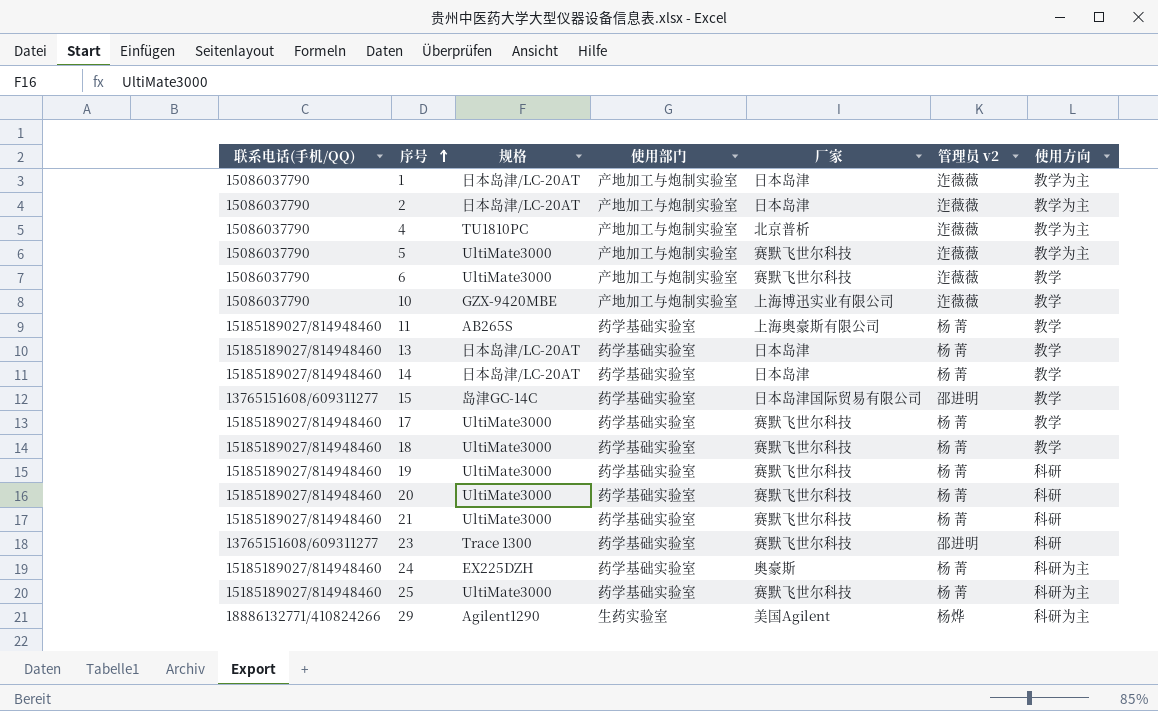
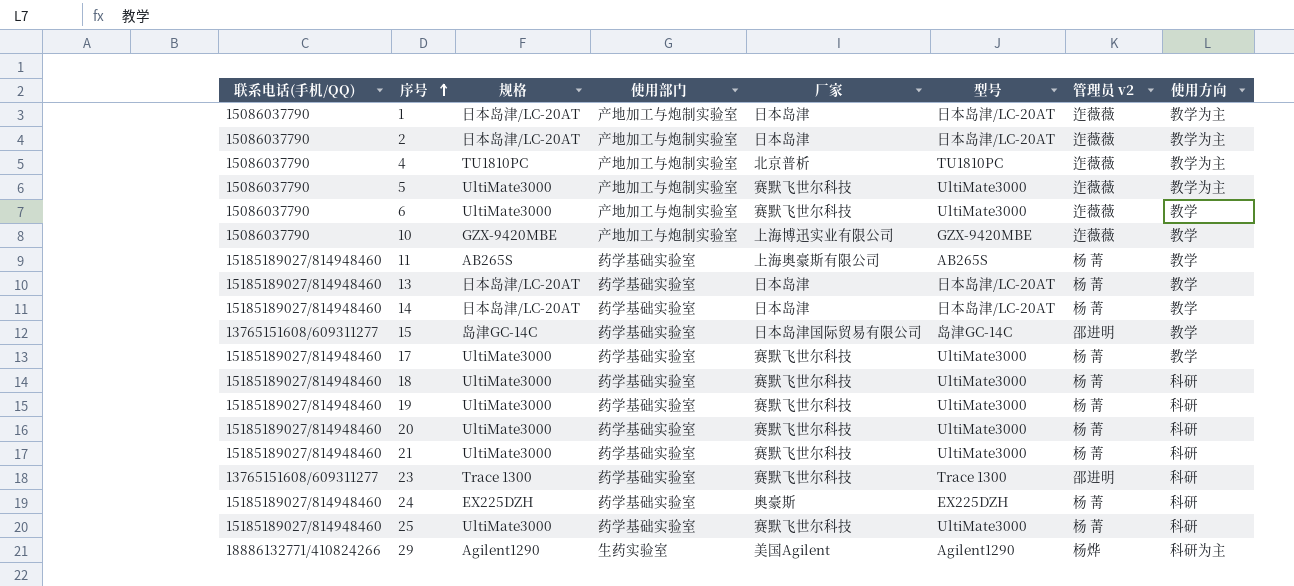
column 型号 | position: none -> 6
18 | 使用方向: 教学 -> 科研
24 | 使用方向: 科研为主 -> 科研
25 | 使用方向: 科研为主 -> 科研

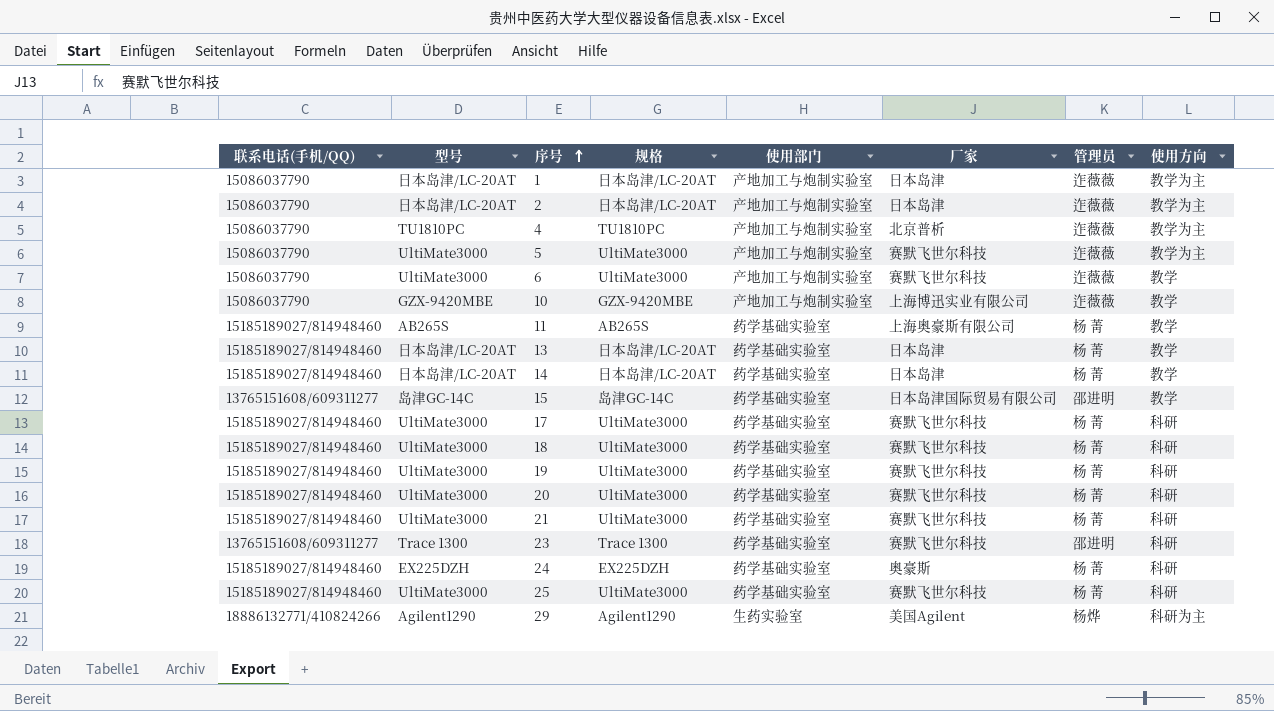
column 型号 | position: 6 -> 2
column name: 管理员 v2 -> 管理员
17 | 使用方向: 教学 -> 科研

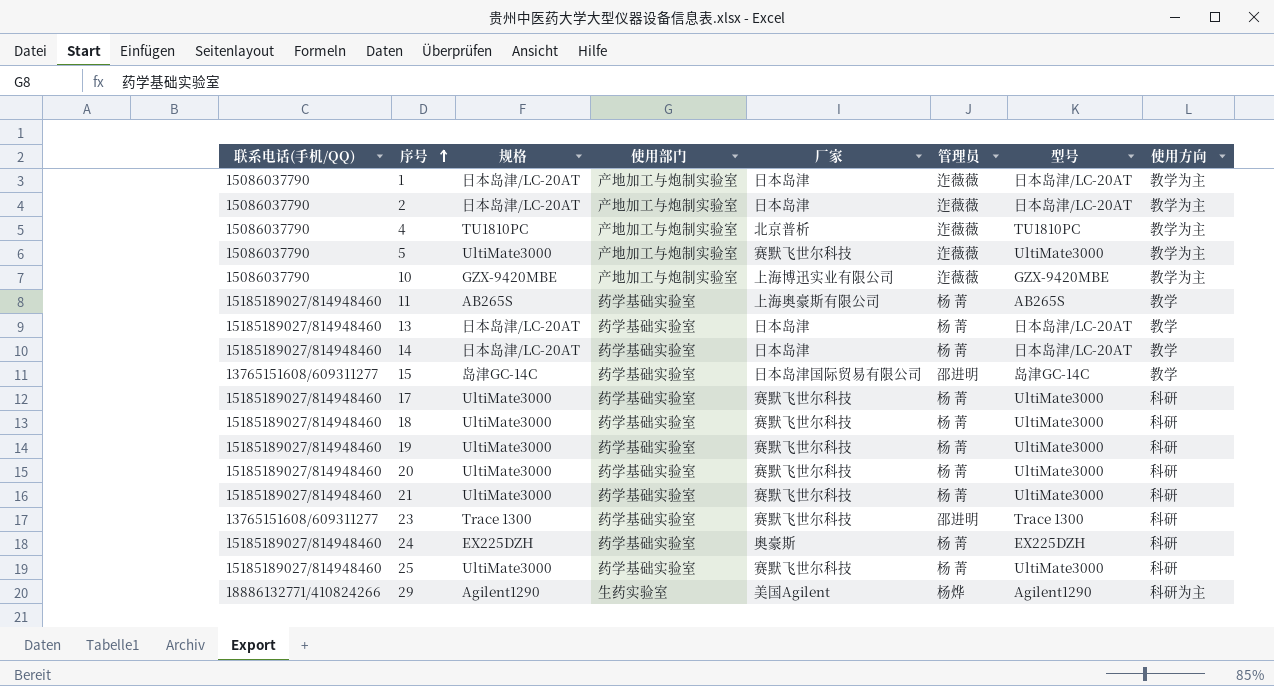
column 型号 | position: 2 -> 7
row 6: 15086037790 | UltiMate3000 | UltiMate3000 | 产地加工与炮制实验室 | 赛默飞世尔科技 | 迮薇薇 | 教学 -> none
10 | 使用方向: 教学 -> 教学为主

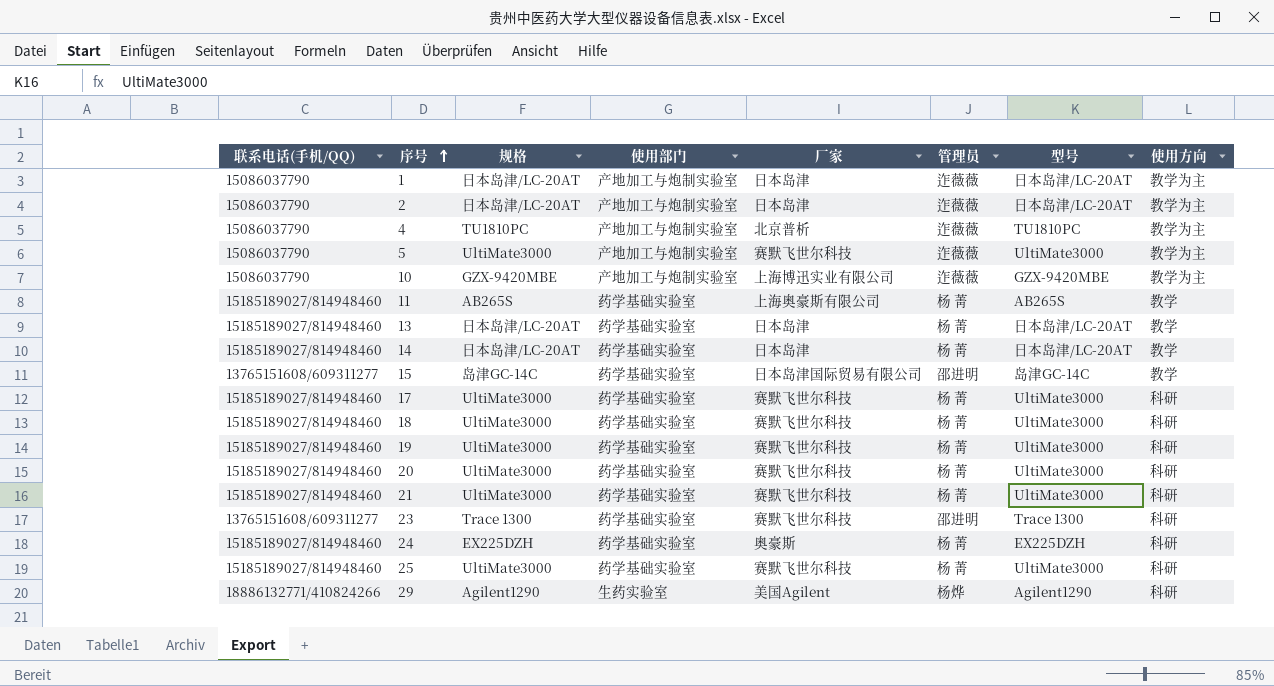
29 | 使用方向: 科研为主 -> 科研

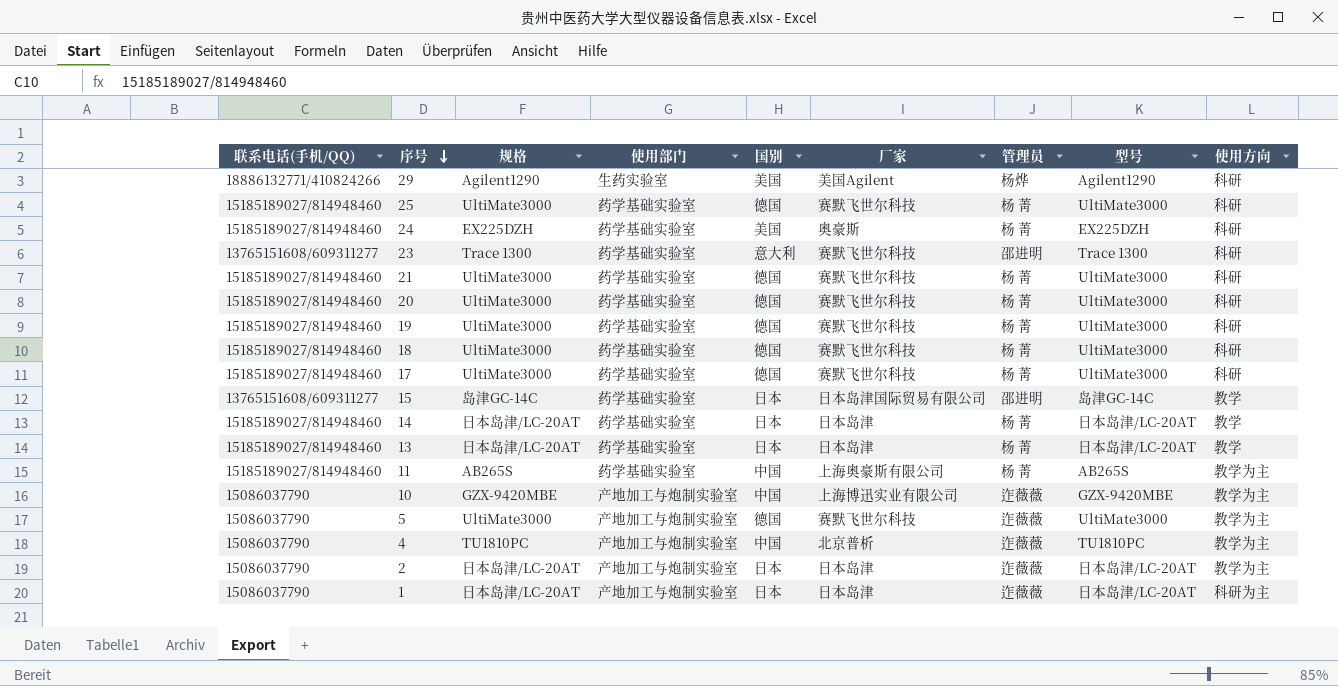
row order: 序号 ascending -> 序号 descending
column 国别 | position: none -> 5
11 | 使用方向: 教学 -> 教学为主
1 | 使用方向: 教学为主 -> 科研为主

